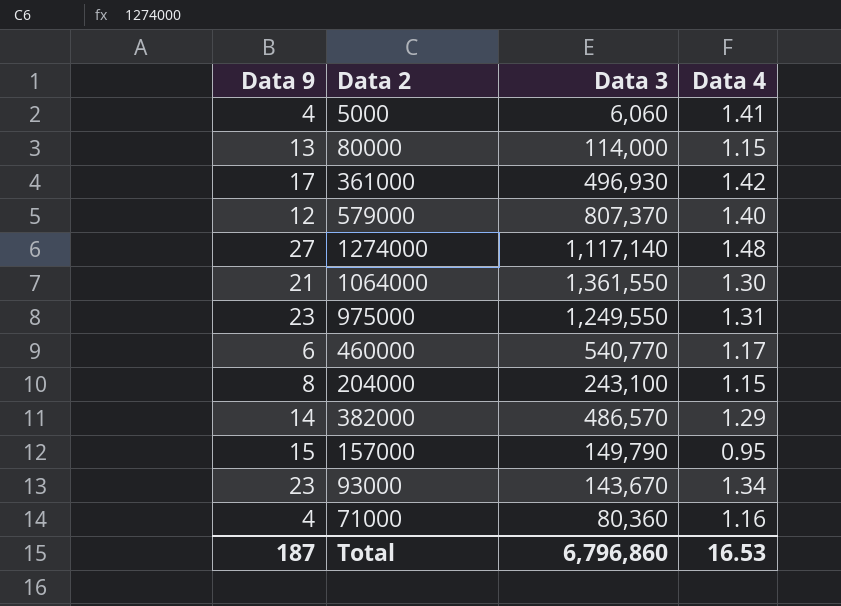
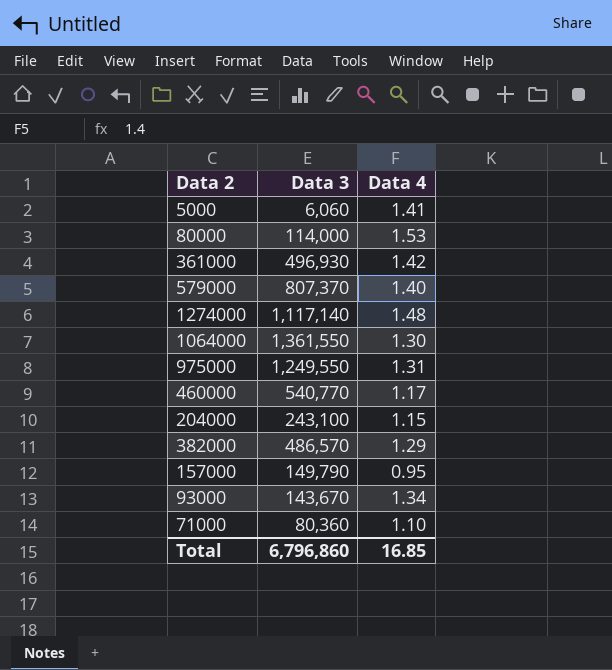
column Data 9 | position: 1 -> none
80000 | Data 4: 1.15 -> 1.53
71000 | Data 4: 1.16 -> 1.10
Total | Data 4: 16.53 -> 16.85

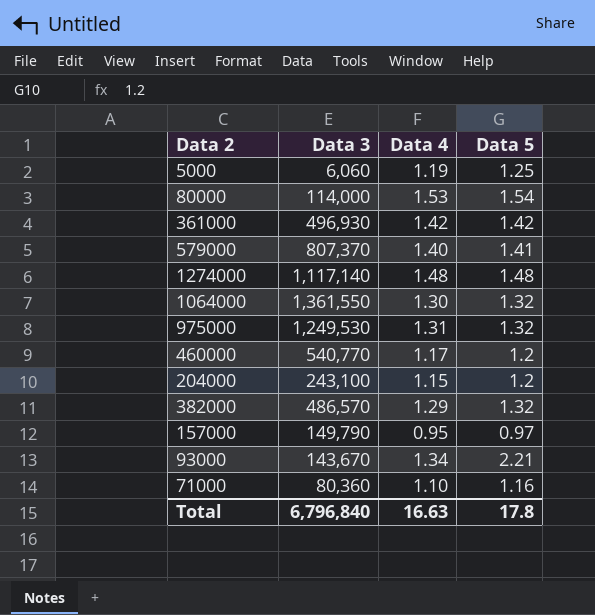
column Data 5 | position: none -> 4
5000 | Data 4: 1.41 -> 1.19
975000 | Data 3: 1,249,550 -> 1,249,530
Total | Data 3: 6,796,860 -> 6,796,840
Total | Data 4: 16.85 -> 16.63

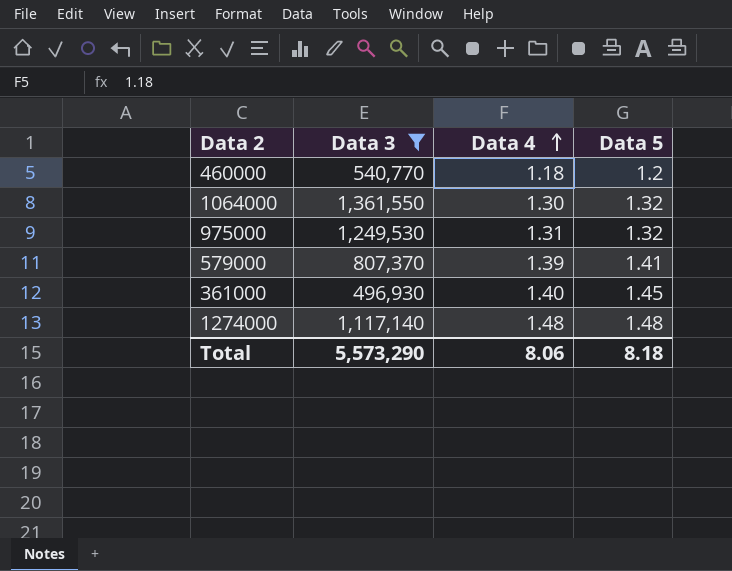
filter: none -> Data 3 >= 496,930
row order: none -> Data 4 ascending
460000 | Data 4: 1.17 -> 1.18
579000 | Data 4: 1.40 -> 1.39
361000 | Data 4: 1.42 -> 1.40
361000 | Data 5: 1.42 -> 1.45
Total | Data 3: 6,796,840 -> 5,573,290
Total | Data 4: 16.63 -> 8.06
Total | Data 5: 17.8 -> 8.18

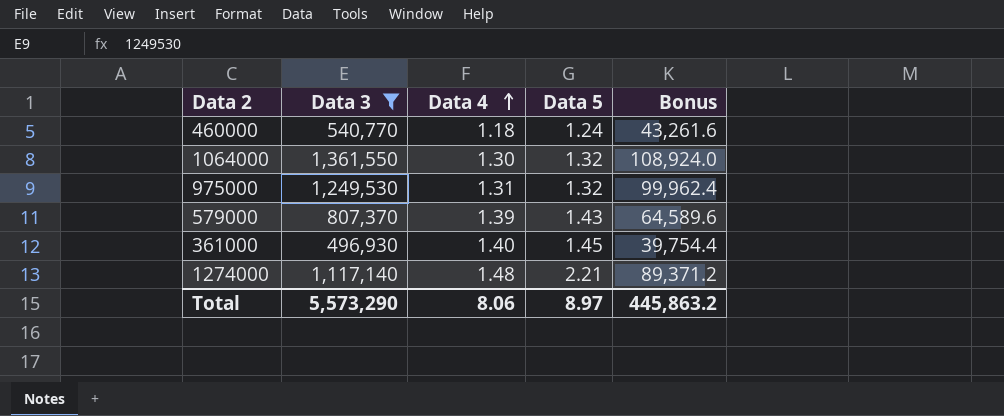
column Bonus | formula: none -> [Data 3] * 0.08
460000 | Data 5: 1.2 -> 1.24
579000 | Data 5: 1.41 -> 1.43
1274000 | Data 5: 1.48 -> 2.21
Total | Data 5: 8.18 -> 8.97

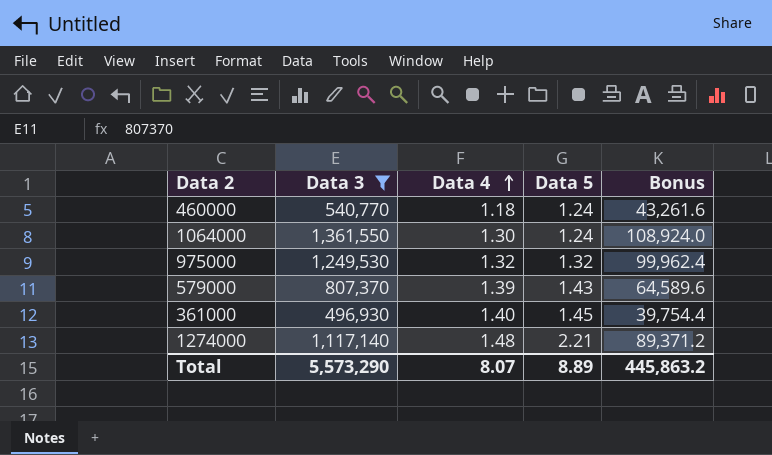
1064000 | Data 5: 1.32 -> 1.24
975000 | Data 4: 1.31 -> 1.32
Total | Data 4: 8.06 -> 8.07
Total | Data 5: 8.97 -> 8.89

